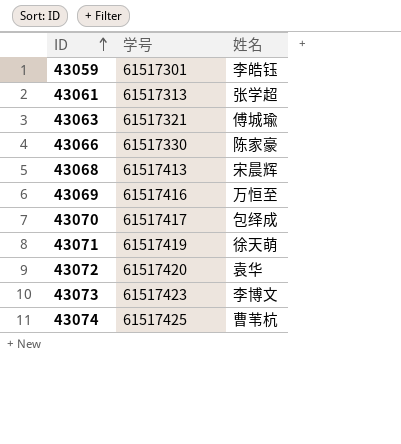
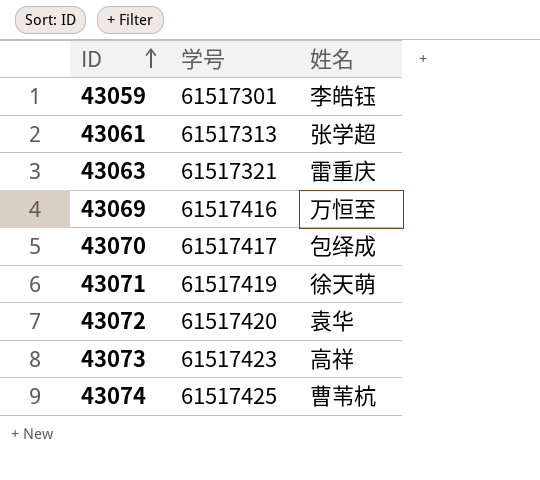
row 43066: 61517330 | 陈家豪 -> none
row 43068: 61517413 | 宋晨辉 -> none
43063 | 姓名: 傅城瑜 -> 雷重庆
43073 | 姓名: 李博文 -> 高祥

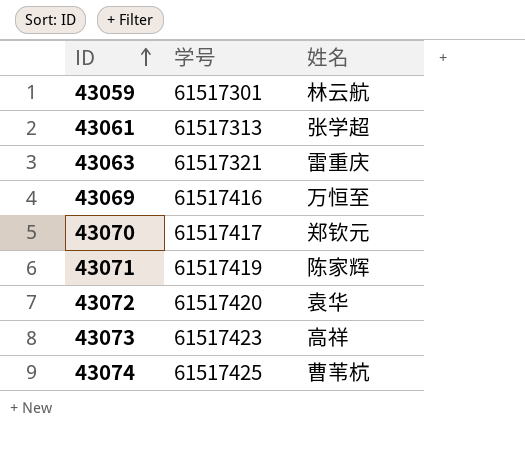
43059 | 姓名: 李皓钰 -> 林云航
43070 | 姓名: 包绎成 -> 郑钦元
43071 | 姓名: 徐天萌 -> 陈家辉

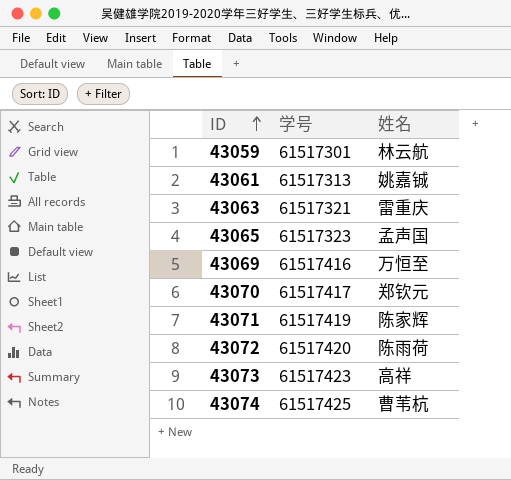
43061 | 姓名: 张学超 -> 姚嘉铖
row 43065: none -> 61517323 | 孟声国
43072 | 姓名: 袁华 -> 陈雨荷

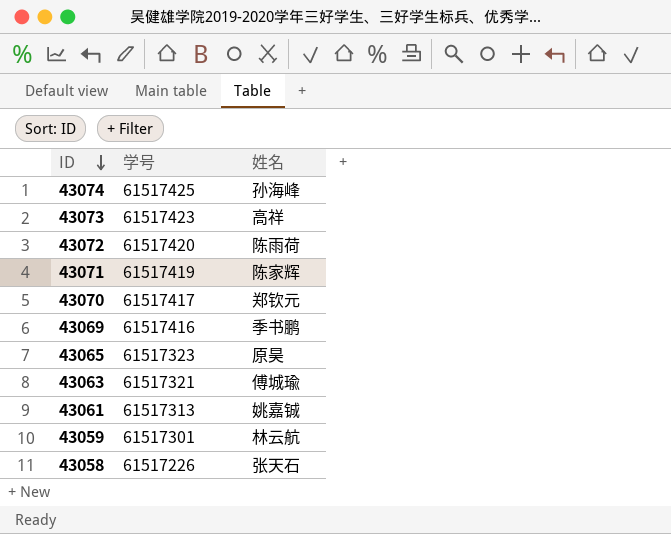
row order: ID ascending -> ID descending
43074 | 姓名: 曹苇杭 -> 孙海峰
43069 | 姓名: 万恒至 -> 季书鹏
43065 | 姓名: 孟声国 -> 原昊
43063 | 姓名: 雷重庆 -> 傅城瑜
row 43058: none -> 61517226 | 张天石

